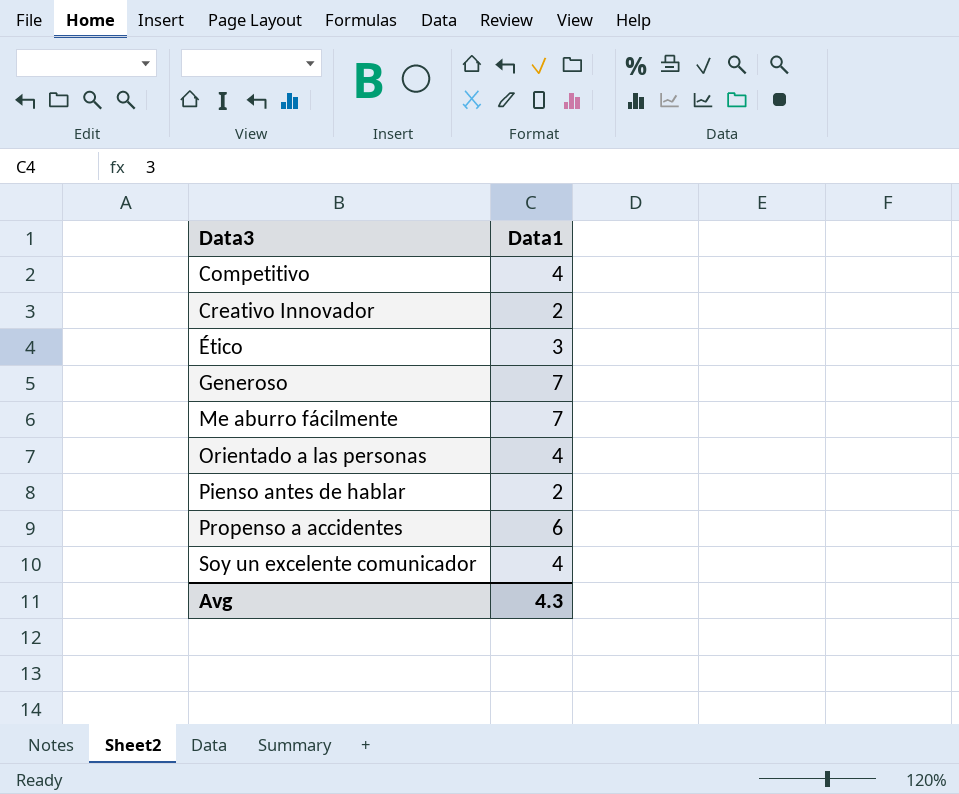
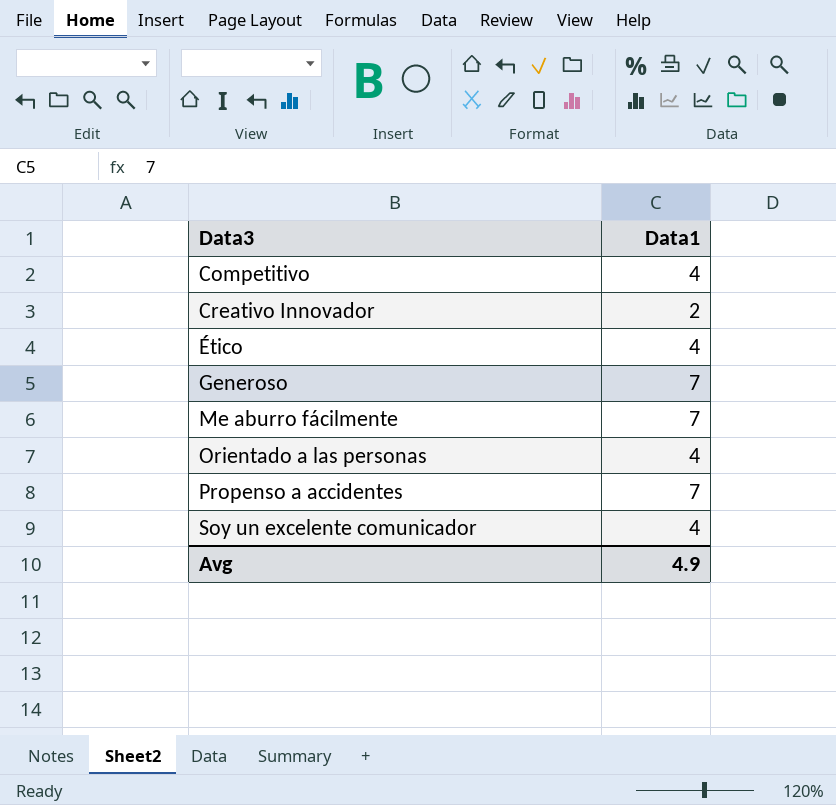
row Pienso antes de hablar: 2 -> none
Ético | Data1: 3 -> 4
Propenso a accidentes | Data1: 6 -> 7
Avg | Data1: 4.3 -> 4.9

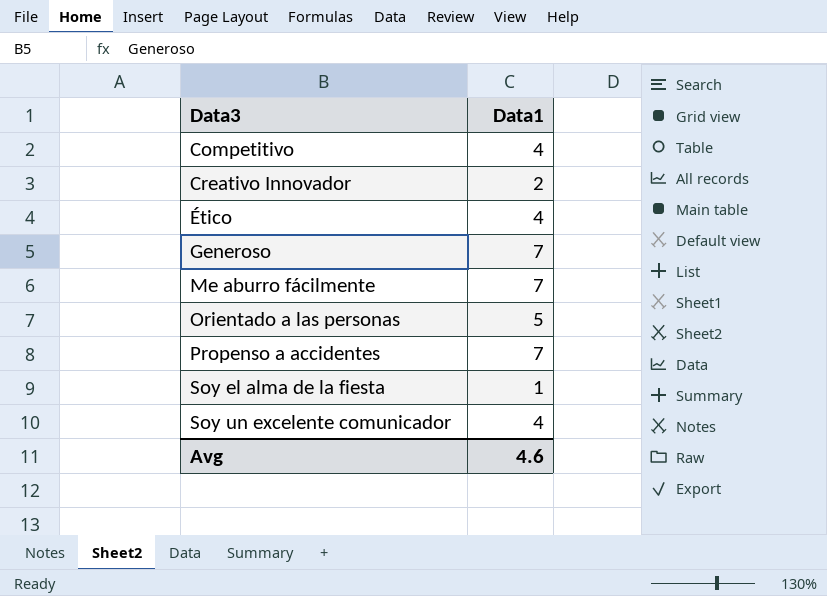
Orientado a las personas | Data1: 4 -> 5
row Soy el alma de la fiesta: none -> 1
Avg | Data1: 4.9 -> 4.6

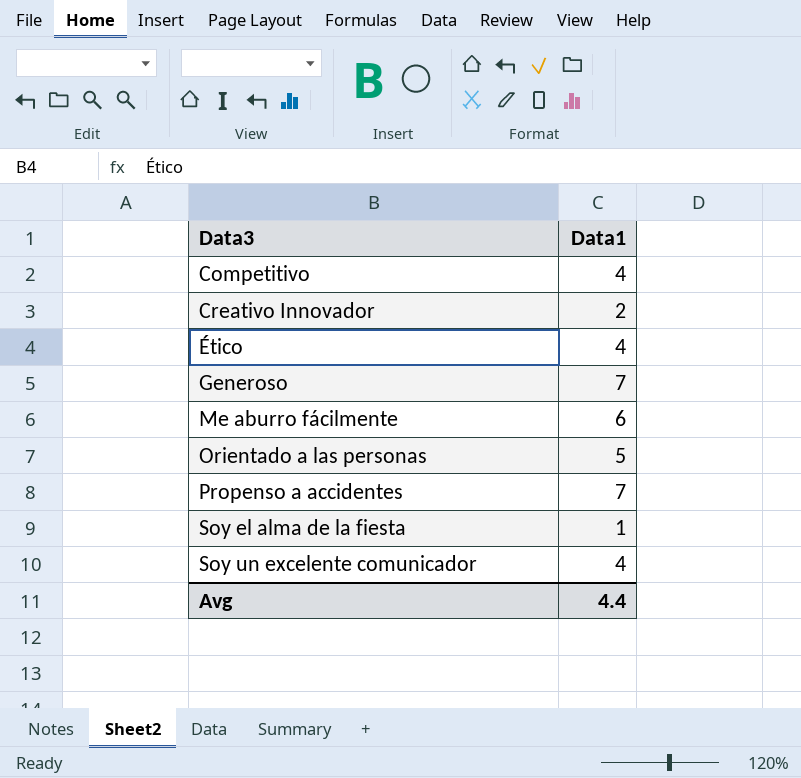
Me aburro fácilmente | Data1: 7 -> 6
Avg | Data1: 4.6 -> 4.4

